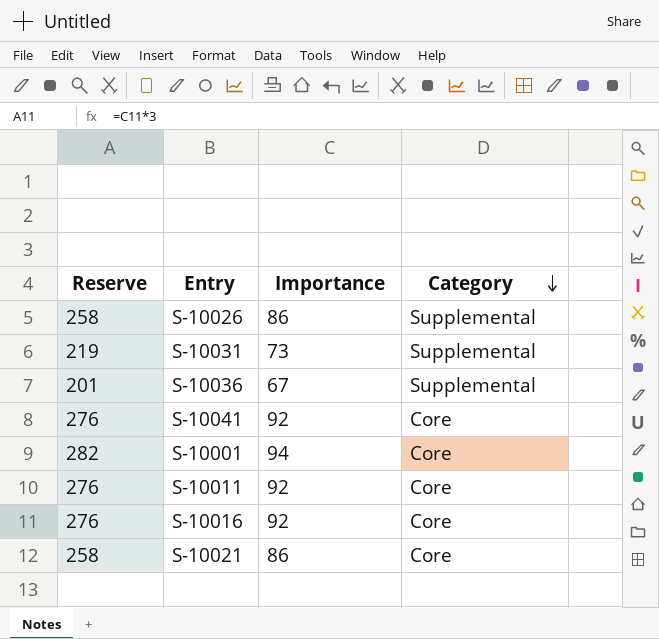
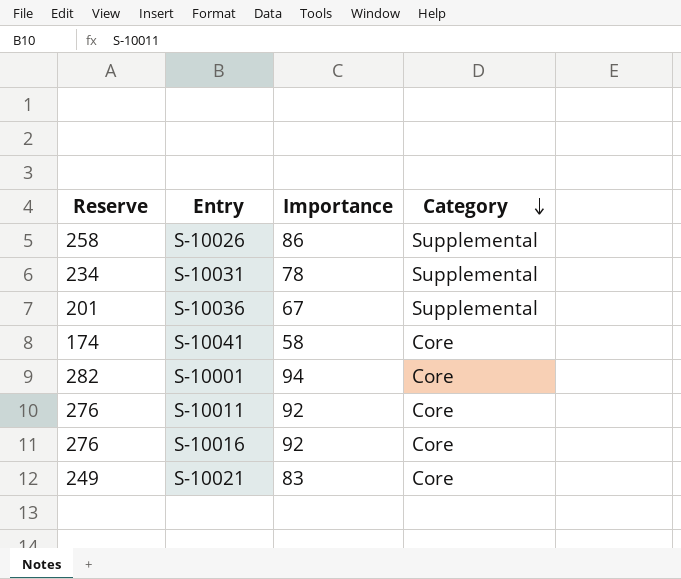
S-10031 | Reserve: 219 -> 234
S-10031 | Importance: 73 -> 78
S-10041 | Reserve: 276 -> 174
S-10041 | Importance: 92 -> 58
S-10021 | Reserve: 258 -> 249
S-10021 | Importance: 86 -> 83

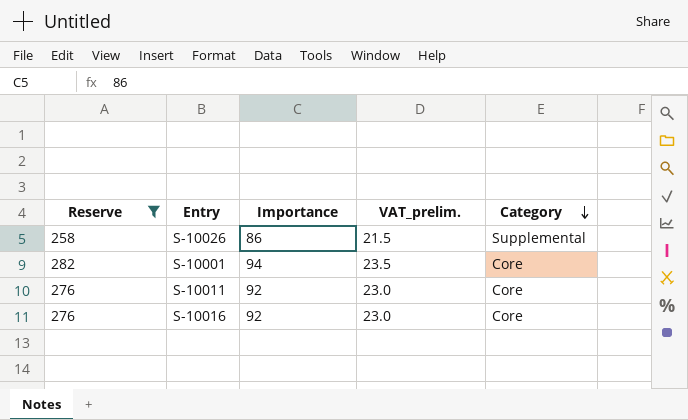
filter: none -> Reserve >= 258
column VAT_prelim. | formula: none -> [Importance] * 0.25

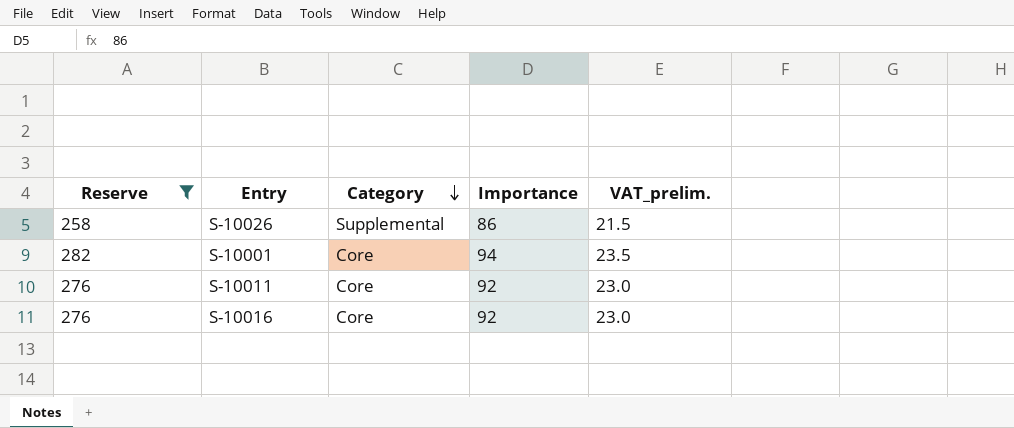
column Category | position: 5 -> 3

